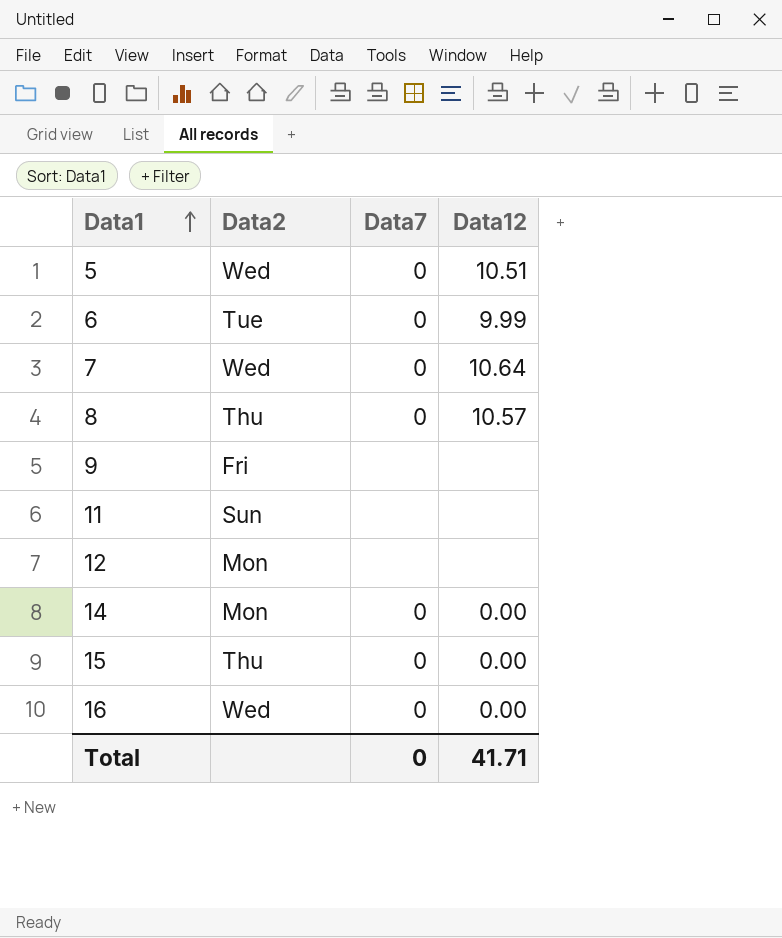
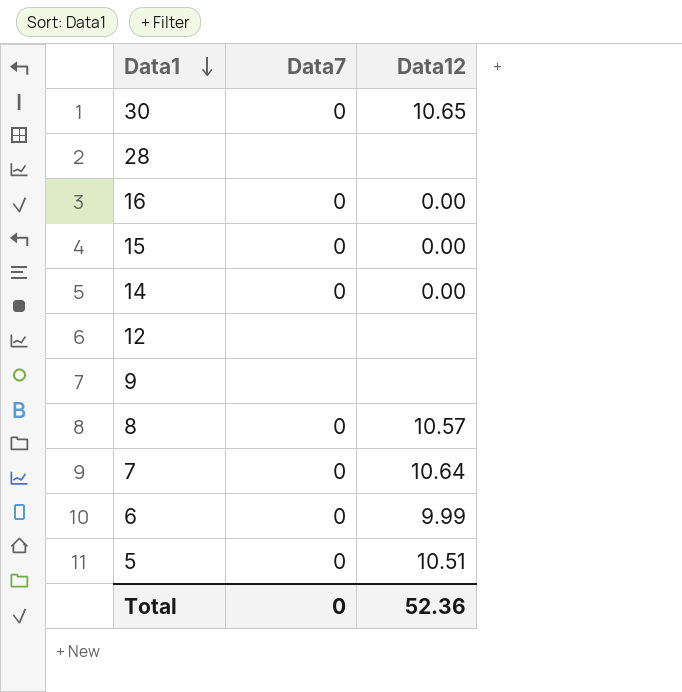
row order: Data1 ascending -> Data1 descending
column Data2 | position: 2 -> none
row 11: Sun | none | none -> none
row 30: none -> 0 | 10.65
row 28: none -> none | none
Total | Data12: 41.71 -> 52.36

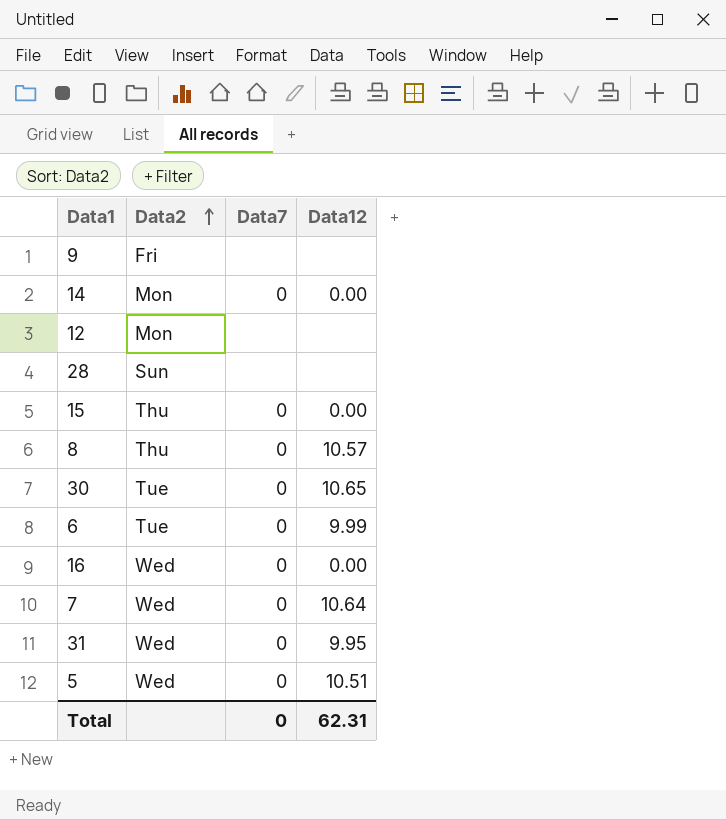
row order: Data1 descending -> Data2 ascending
column Data2 | position: none -> 2
row 31: none -> Wed | 0 | 9.95
Total | Data12: 52.36 -> 62.31

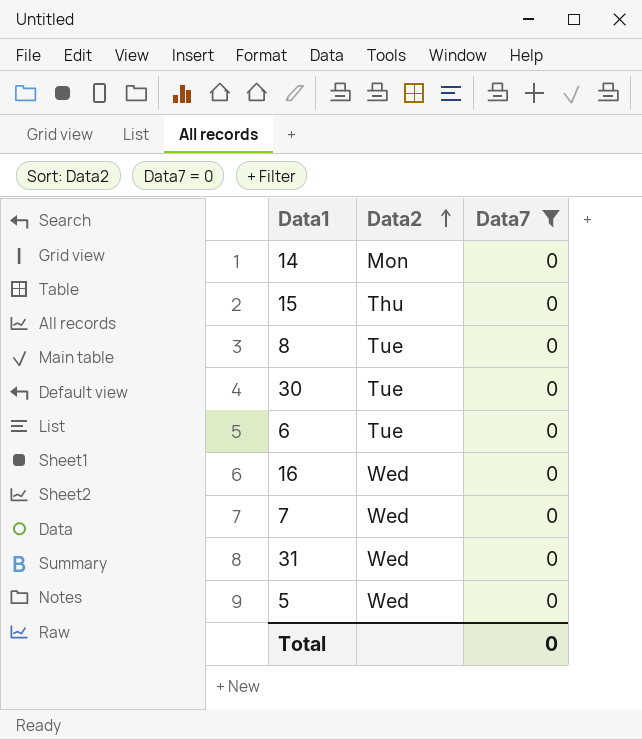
filter: none -> Data7 = 0
column Data12 | position: 4 -> none
8 | Data2: Thu -> Tue

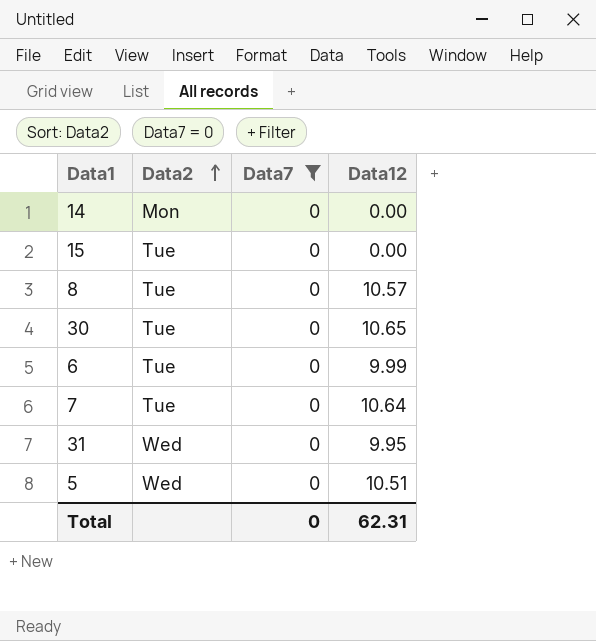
column Data12 | position: none -> 4
row 16: Wed | 0 -> none
15 | Data2: Thu -> Tue
7 | Data2: Wed -> Tue

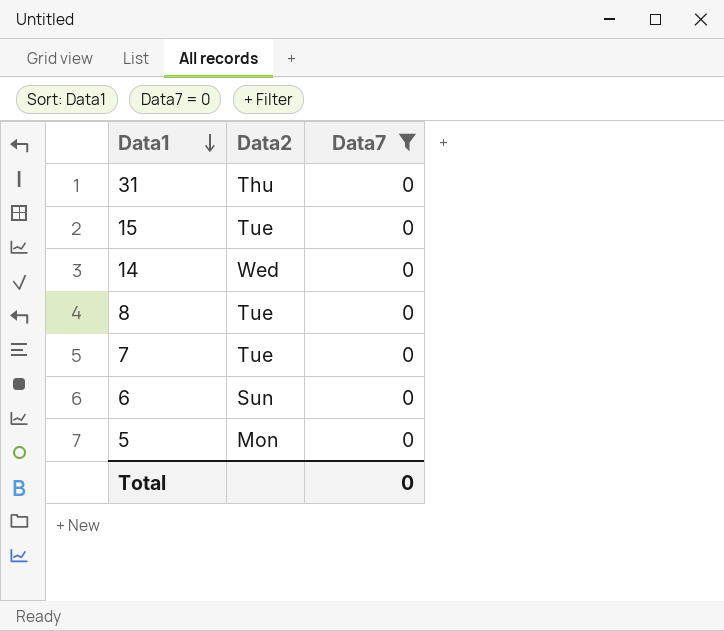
row order: Data2 ascending -> Data1 descending
column Data12 | position: 4 -> none
row 30: Tue | 0 | 10.65 -> none
31 | Data2: Wed -> Thu
14 | Data2: Mon -> Wed
6 | Data2: Tue -> Sun
5 | Data2: Wed -> Mon

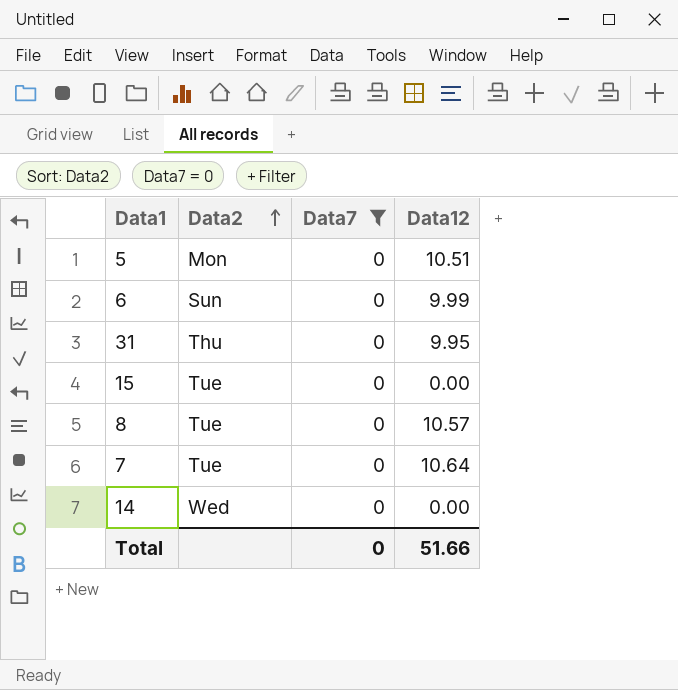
row order: Data1 descending -> Data2 ascending
column Data12 | position: none -> 4

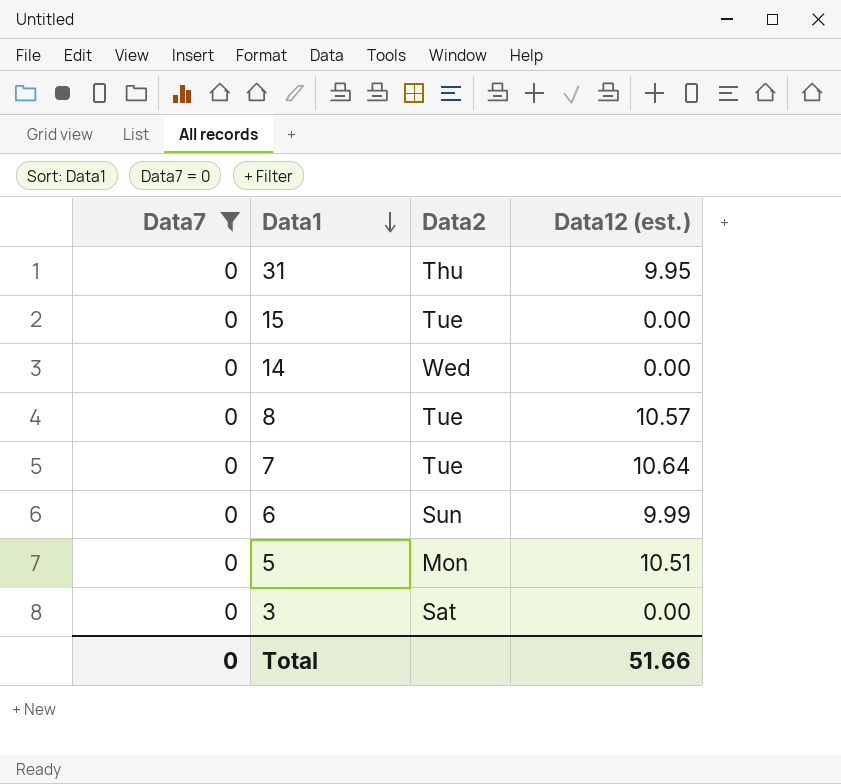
row order: Data2 ascending -> Data1 descending
column Data7 | position: 3 -> 1
column name: Data12 -> Data12 (est.)
row 3: none -> 0 | Sat | 0.00

